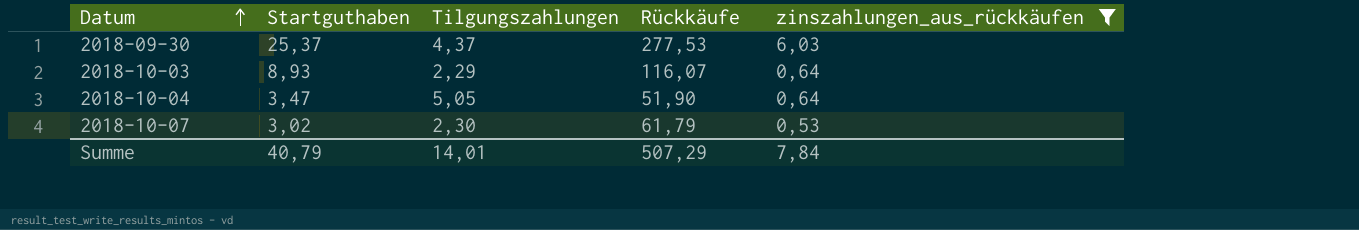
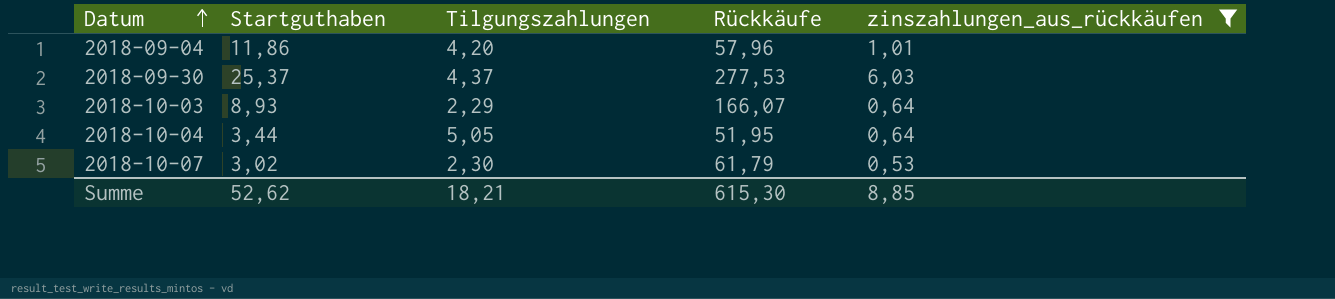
row 2018-09-04: none -> 11,86 | 4,20 | 57,96 | 1,01
2018-10-03 | Rückkäufe: 116,07 -> 166,07
2018-10-04 | Startguthaben: 3,47 -> 3,44
2018-10-04 | Rückkäufe: 51,90 -> 51,95
Summe | Startguthaben: 40,79 -> 52,62
Summe | Tilgungszahlungen: 14,01 -> 18,21
Summe | Rückkäufe: 507,29 -> 615,30
Summe | zinszahlungen_aus_rückkäufen: 7,84 -> 8,85

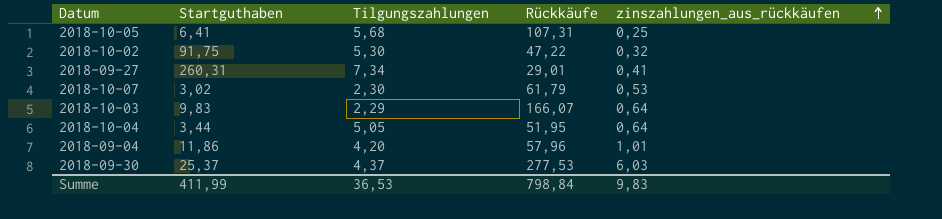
filter: zinszahlungen_aus_rückkäufen >= 0,53 -> none
row order: Datum ascending -> zinszahlungen_aus_rückkäufen ascending
2018-10-03 | Startguthaben: 8,93 -> 9,83
Summe | Startguthaben: 52,62 -> 411,99
Summe | Tilgungszahlungen: 18,21 -> 36,53
Summe | Rückkäufe: 615,30 -> 798,84
Summe | zinszahlungen_aus_rückkäufen: 8,85 -> 9,83

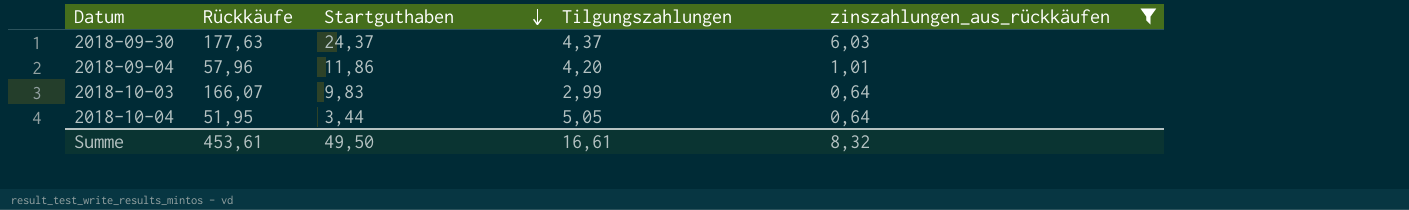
filter: none -> zinszahlungen_aus_rückkäufen >= 0,64
row order: zinszahlungen_aus_rückkäufen ascending -> Startguthaben descending
column Rückkäufe | position: 4 -> 2
2018-09-30 | Rückkäufe: 277,53 -> 177,63
2018-09-30 | Startguthaben: 25,37 -> 24,37
2018-10-03 | Tilgungszahlungen: 2,29 -> 2,99
Summe | Rückkäufe: 798,84 -> 453,61
Summe | Startguthaben: 411,99 -> 49,50
Summe | Tilgungszahlungen: 36,53 -> 16,61
Summe | zinszahlungen_aus_rückkäufen: 9,83 -> 8,32

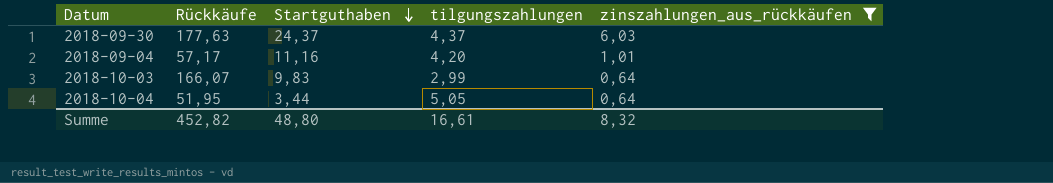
column name: Tilgungszahlungen -> tilgungszahlungen
2018-09-04 | Rückkäufe: 57,96 -> 57,17
2018-09-04 | Startguthaben: 11,86 -> 11,16
Summe | Rückkäufe: 453,61 -> 452,82
Summe | Startguthaben: 49,50 -> 48,80

